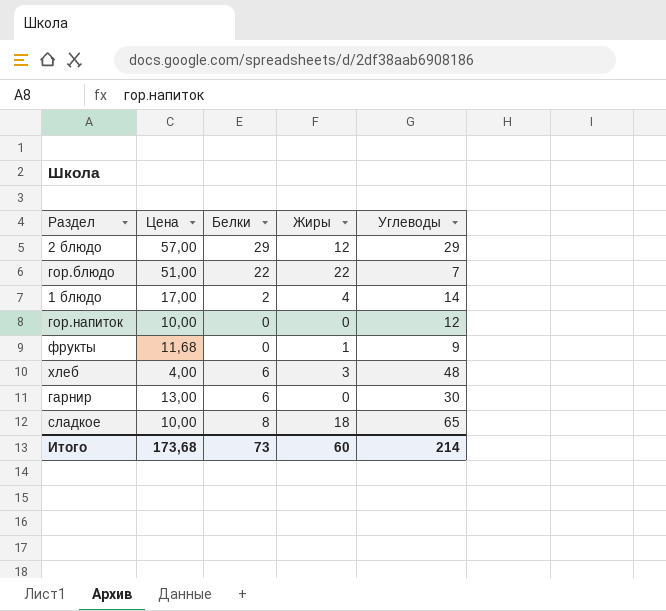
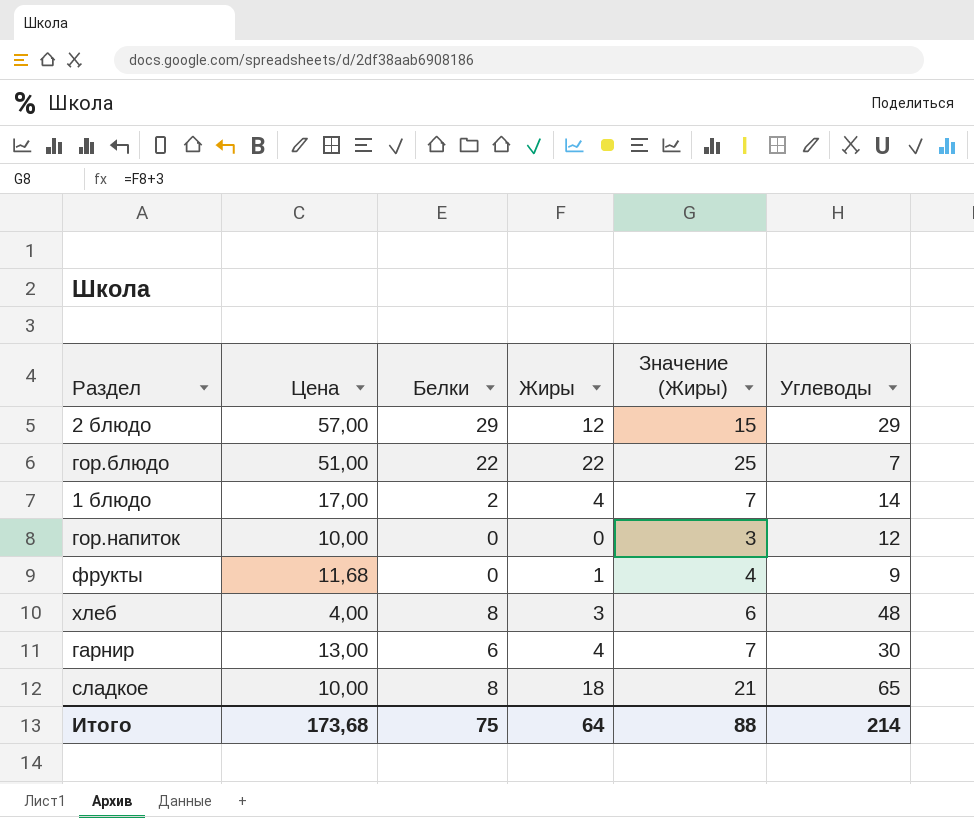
column Значение (Жиры) | formula: none -> [Жиры] + 3
хлеб | Белки: 6 -> 8
гарнир | Жиры: 0 -> 4
Итого | Белки: 73 -> 75
Итого | Жиры: 60 -> 64

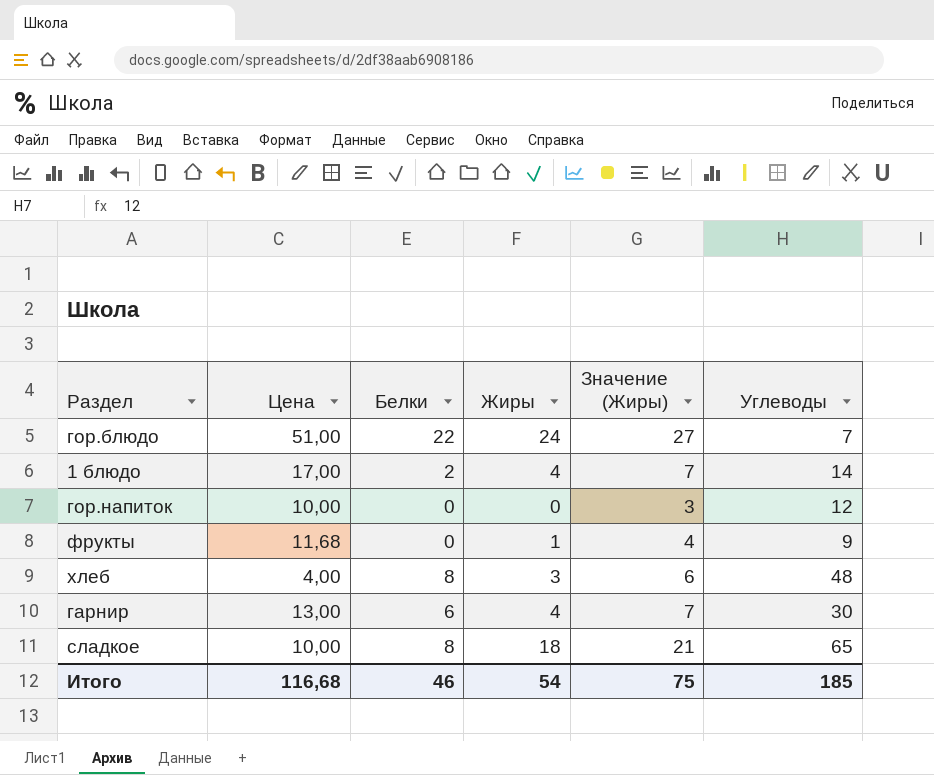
row 2 блюдо: 57,00 | 29 | 12 | 15 | 29 -> none
гор.блюдо | Жиры: 22 -> 24
гор.блюдо | Значение (Жиры): 25 -> 27
Итого | Цена: 173,68 -> 116,68
Итого | Белки: 75 -> 46
Итого | Жиры: 64 -> 54
Итого | Значение (Жиры): 88 -> 75
Итого | Углеводы: 214 -> 185

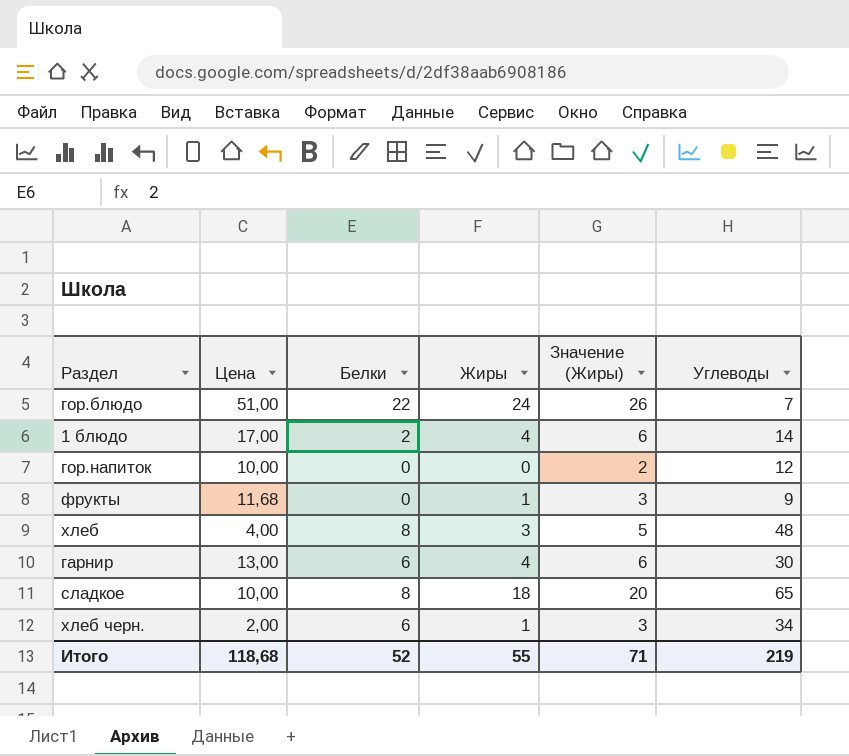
column Значение (Жиры) | formula: [Жиры] + 3 -> [Жиры] + 2
row хлеб черн.: none -> 2,00 | 6 | 1 | 3 | 34
Итого | Цена: 116,68 -> 118,68
Итого | Белки: 46 -> 52
Итого | Жиры: 54 -> 55
Итого | Значение (Жиры): 75 -> 71
Итого | Углеводы: 185 -> 219

